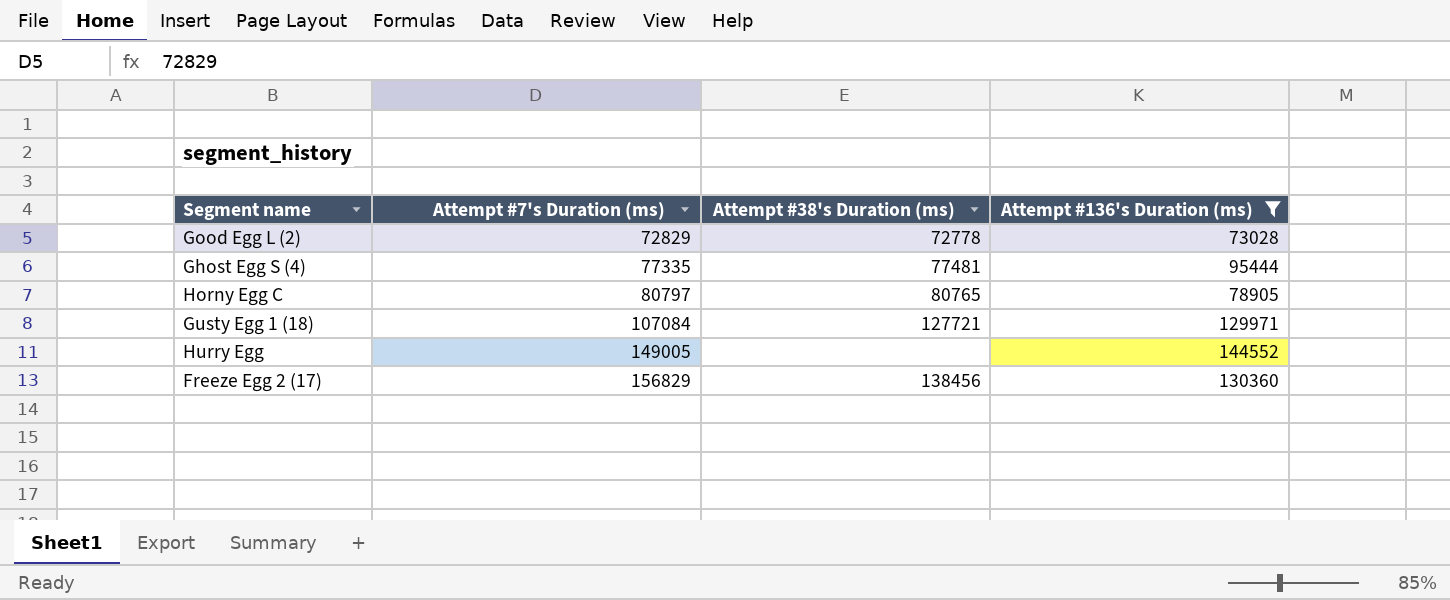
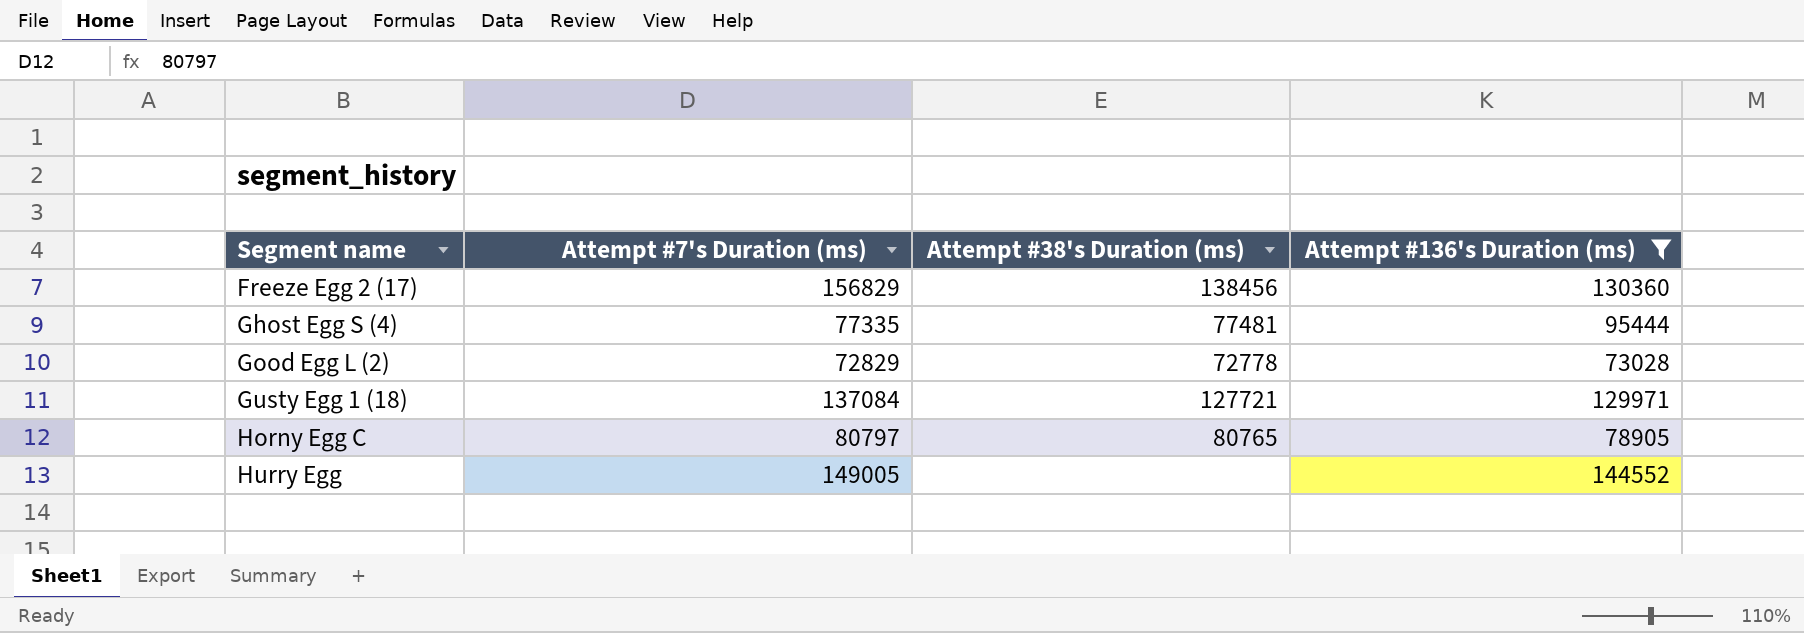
row order: Attempt #7's Duration (ms) ascending -> Segment name ascending
Gusty Egg 1 (18) | Attempt #7's Duration (ms): 107084 -> 137084

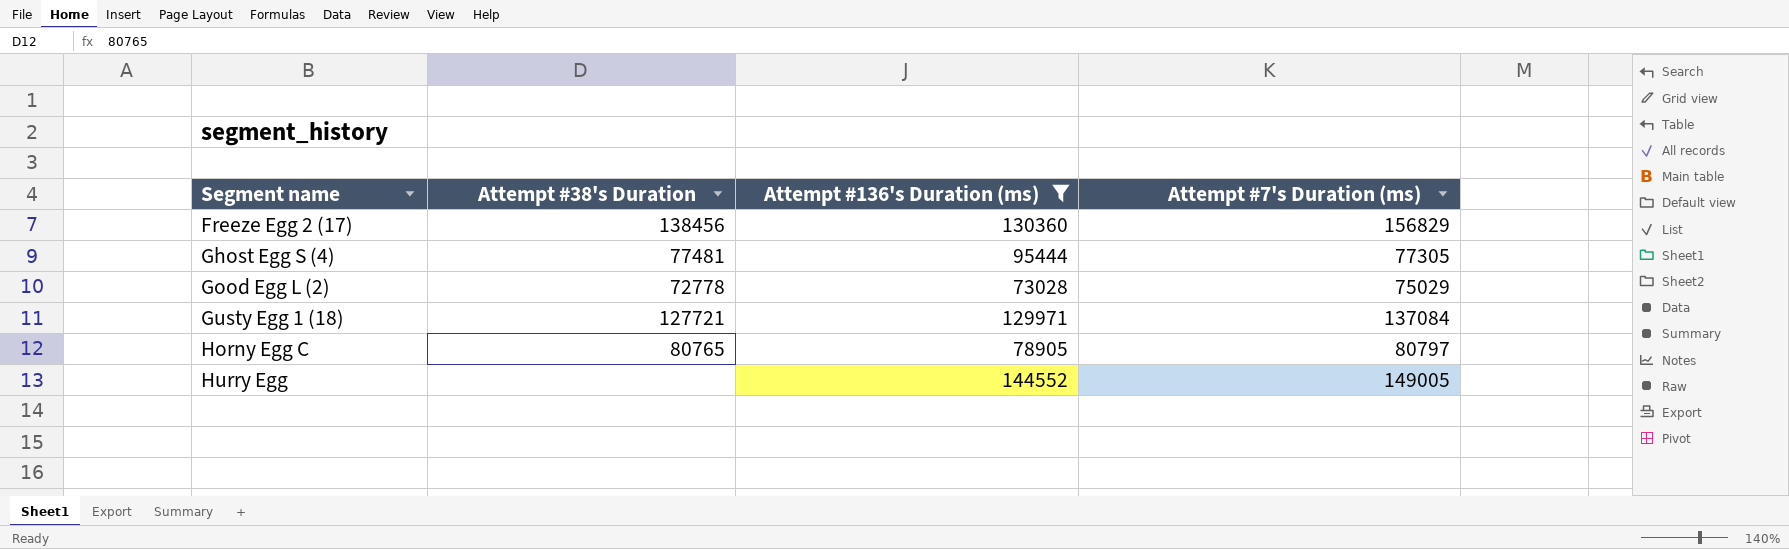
column name: Attempt #38's Duration (ms) -> Attempt #38's Duration
column Attempt #7's Duration (ms) | position: 2 -> 4
Ghost Egg S (4) | Attempt #7's Duration (ms): 77335 -> 77305
Good Egg L (2) | Attempt #7's Duration (ms): 72829 -> 75029

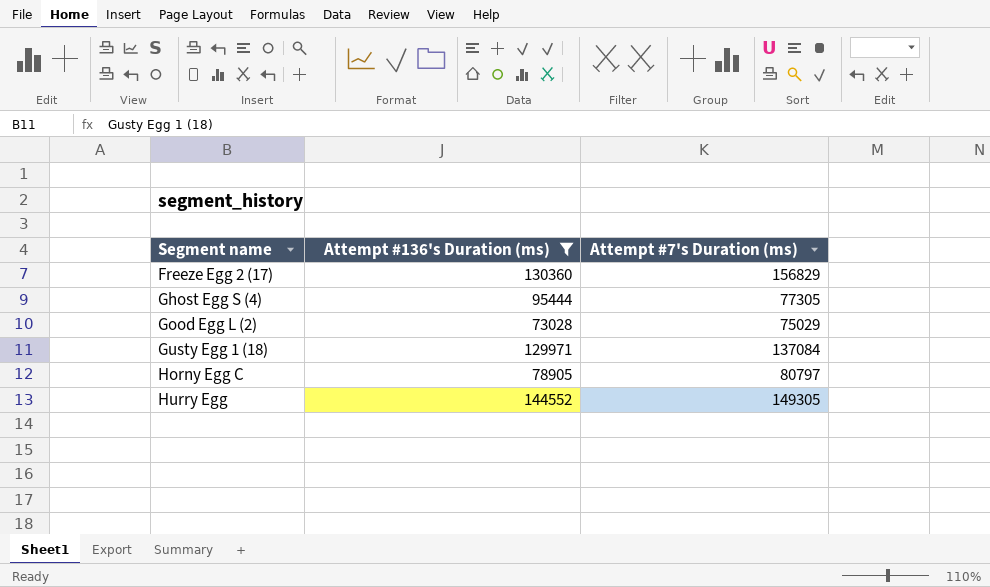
column Attempt #38's Duration | position: 2 -> none
Hurry Egg | Attempt #7's Duration (ms): 149005 -> 149305

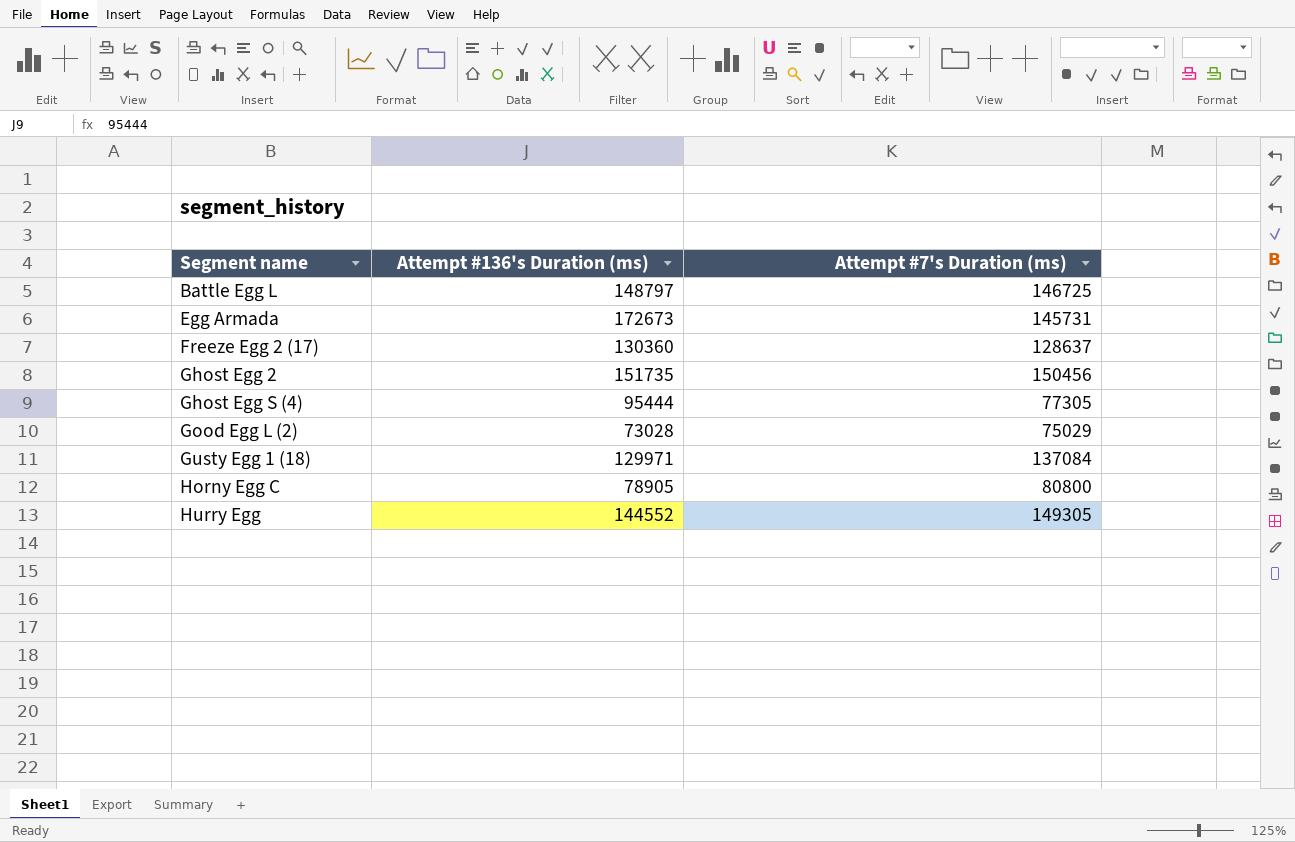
filter: Attempt #136's Duration (ms) <= 144552 -> none
Freeze Egg 2 (17) | Attempt #7's Duration (ms): 156829 -> 128637
Horny Egg C | Attempt #7's Duration (ms): 80797 -> 80800

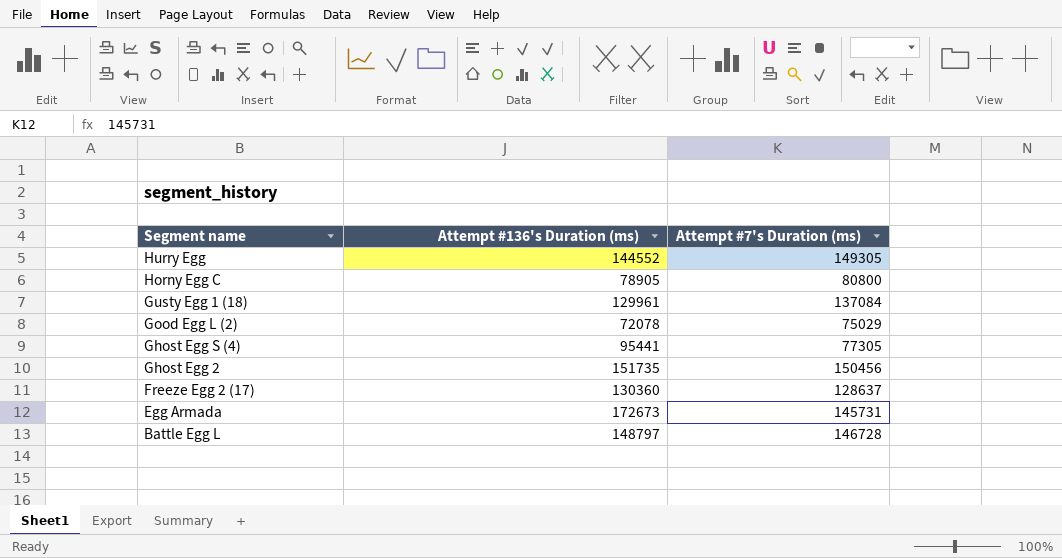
row order: Segment name ascending -> Segment name descending
Gusty Egg 1 (18) | Attempt #136's Duration (ms): 129971 -> 129961
Good Egg L (2) | Attempt #136's Duration (ms): 73028 -> 72078
Ghost Egg S (4) | Attempt #136's Duration (ms): 95444 -> 95441
Battle Egg L | Attempt #7's Duration (ms): 146725 -> 146728

